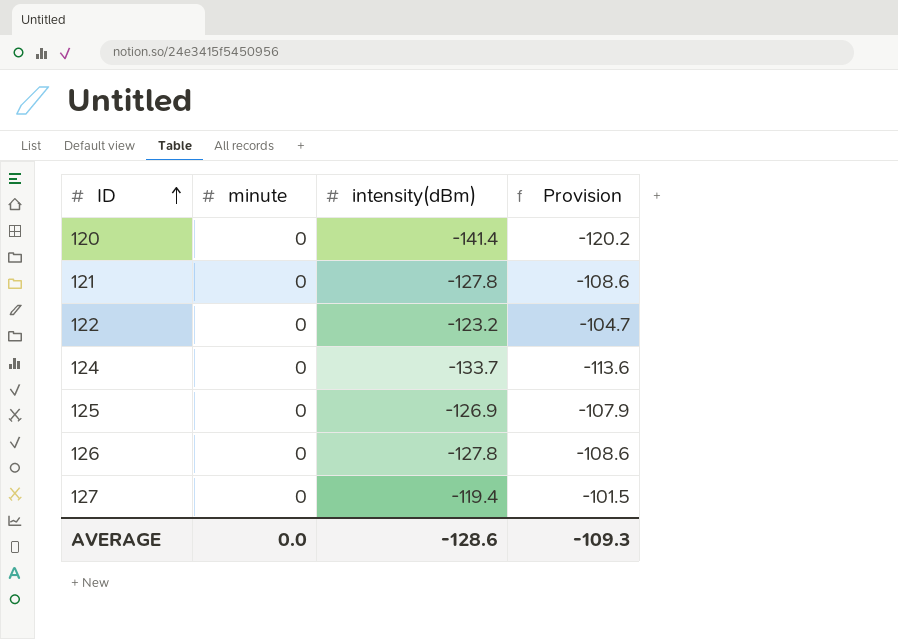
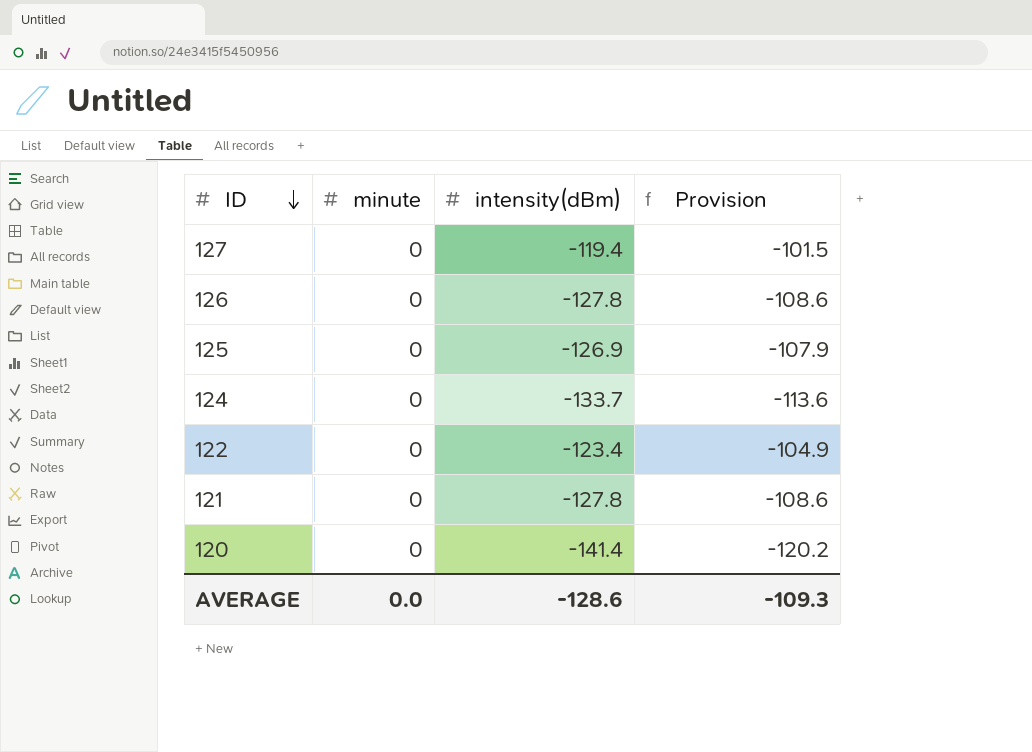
row order: ID ascending -> ID descending
122 | intensity(dBm): -123.2 -> -123.4
122 | Provision: -104.7 -> -104.9

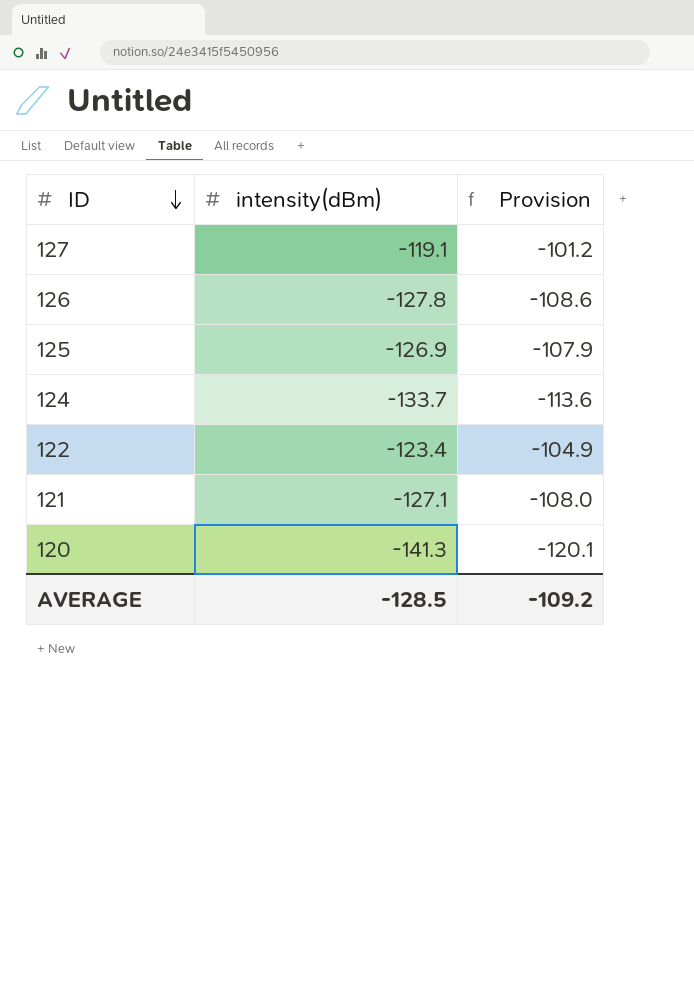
column minute | position: 2 -> none
127 | intensity(dBm): -119.4 -> -119.1
127 | Provision: -101.5 -> -101.2
121 | intensity(dBm): -127.8 -> -127.1
121 | Provision: -108.6 -> -108.0
120 | intensity(dBm): -141.4 -> -141.3
120 | Provision: -120.2 -> -120.1
AVERAGE | intensity(dBm): -128.6 -> -128.5
AVERAGE | Provision: -109.3 -> -109.2

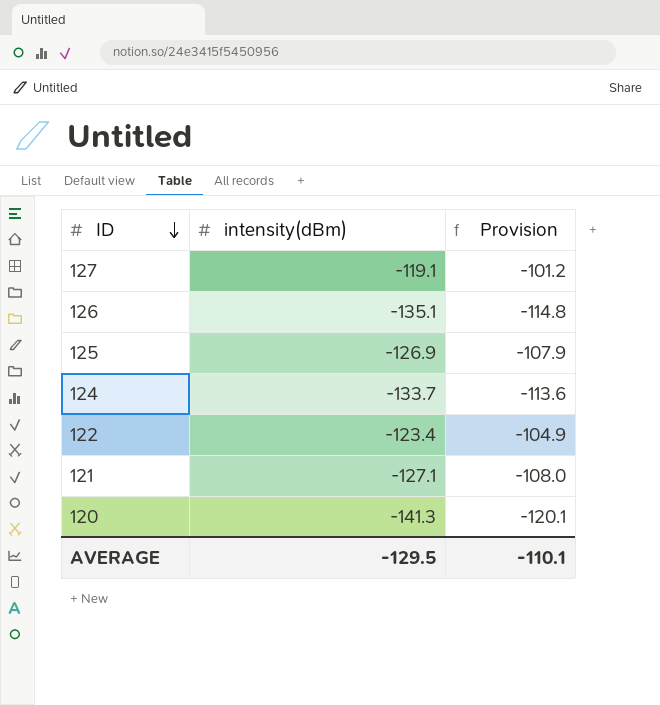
126 | intensity(dBm): -127.8 -> -135.1
126 | Provision: -108.6 -> -114.8
AVERAGE | intensity(dBm): -128.5 -> -129.5
AVERAGE | Provision: -109.2 -> -110.1

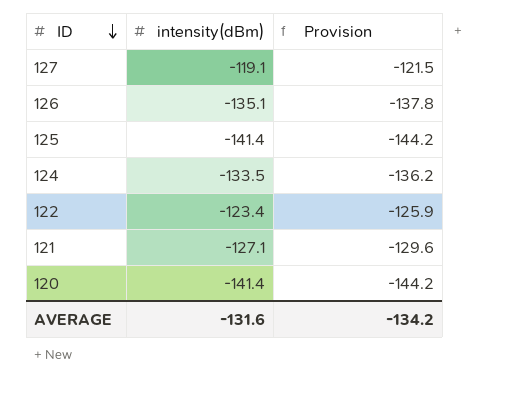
column Provision | formula: [intensity(dBm)] * 0.85 -> [intensity(dBm)] * 1.02
125 | intensity(dBm): -126.9 -> -141.4
124 | intensity(dBm): -133.7 -> -133.5
120 | intensity(dBm): -141.3 -> -141.4
AVERAGE | intensity(dBm): -129.5 -> -131.6
AVERAGE | Provision: -110.1 -> -134.2

